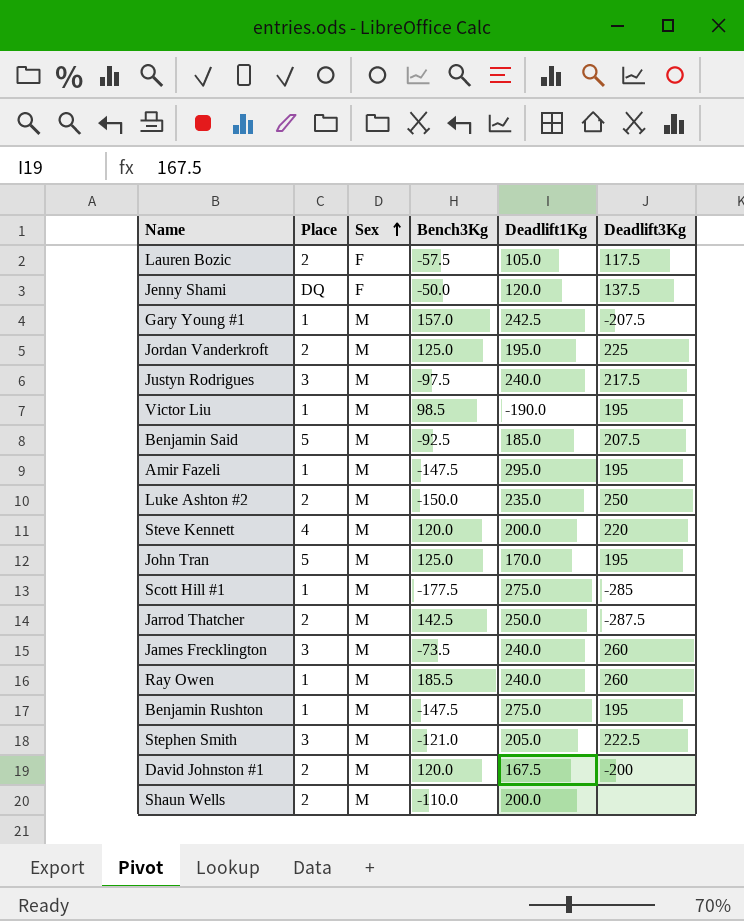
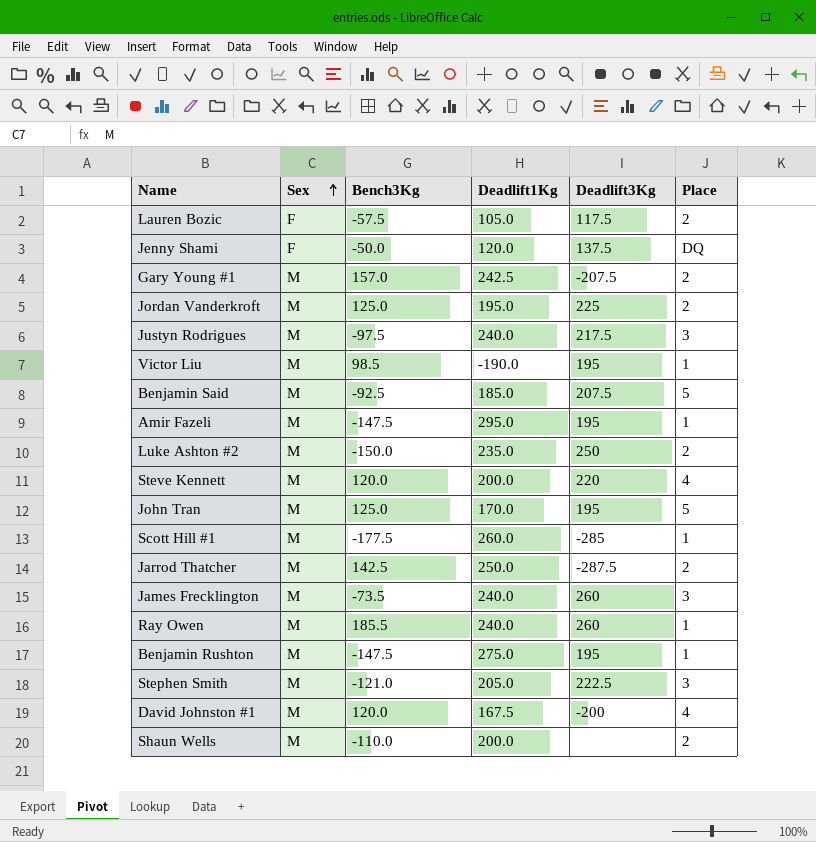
column Place | position: 2 -> 6
Gary Young #1 | Place: 1 -> 2
Scott Hill #1 | Deadlift1Kg: 275.0 -> 260.0
David Johnston #1 | Place: 2 -> 4

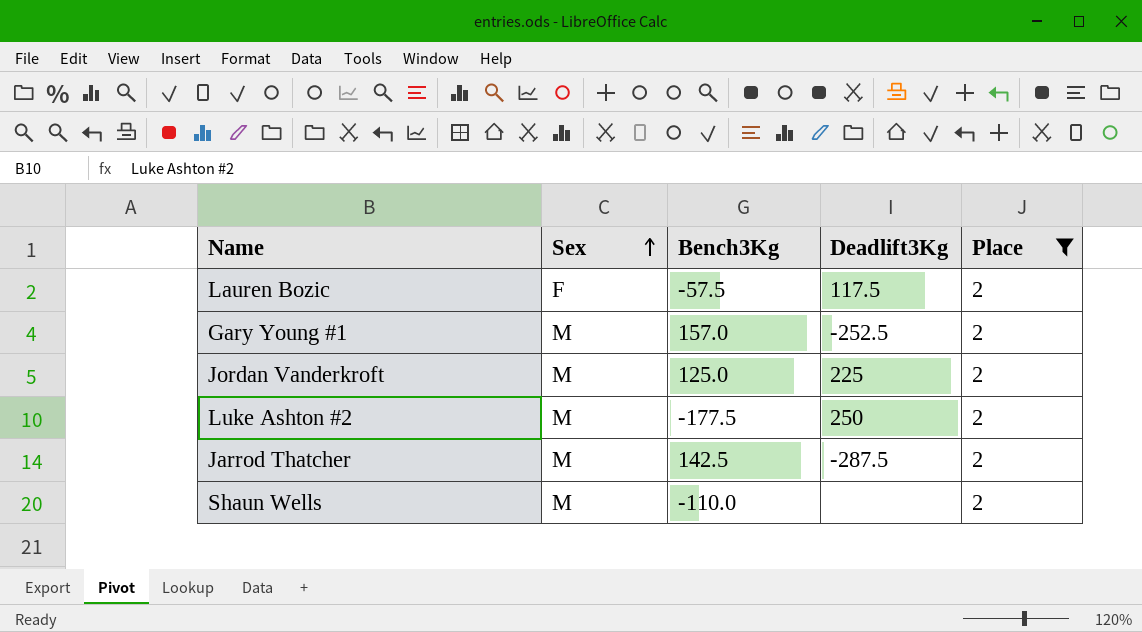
filter: none -> Place = 2
column Deadlift1Kg | position: 4 -> none
Gary Young #1 | Deadlift3Kg: -207.5 -> -252.5
Luke Ashton #2 | Bench3Kg: -150.0 -> -177.5

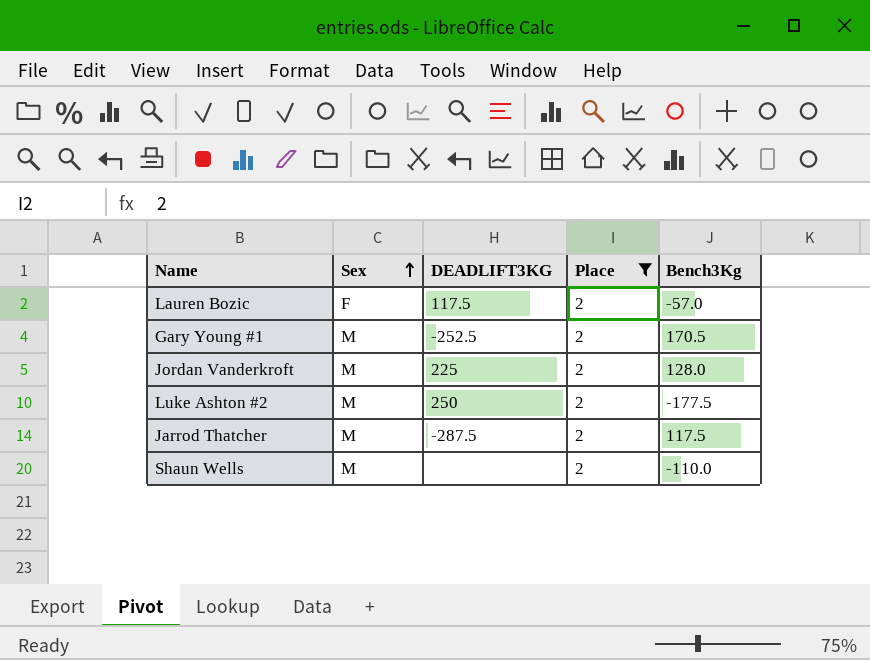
column name: Deadlift3Kg -> DEADLIFT3KG
column Bench3Kg | position: 3 -> 5
Lauren Bozic | Bench3Kg: -57.5 -> -57.0
Gary Young #1 | Bench3Kg: 157.0 -> 170.5
Jordan Vanderkroft | Bench3Kg: 125.0 -> 128.0
Jarrod Thatcher | Bench3Kg: 142.5 -> 117.5

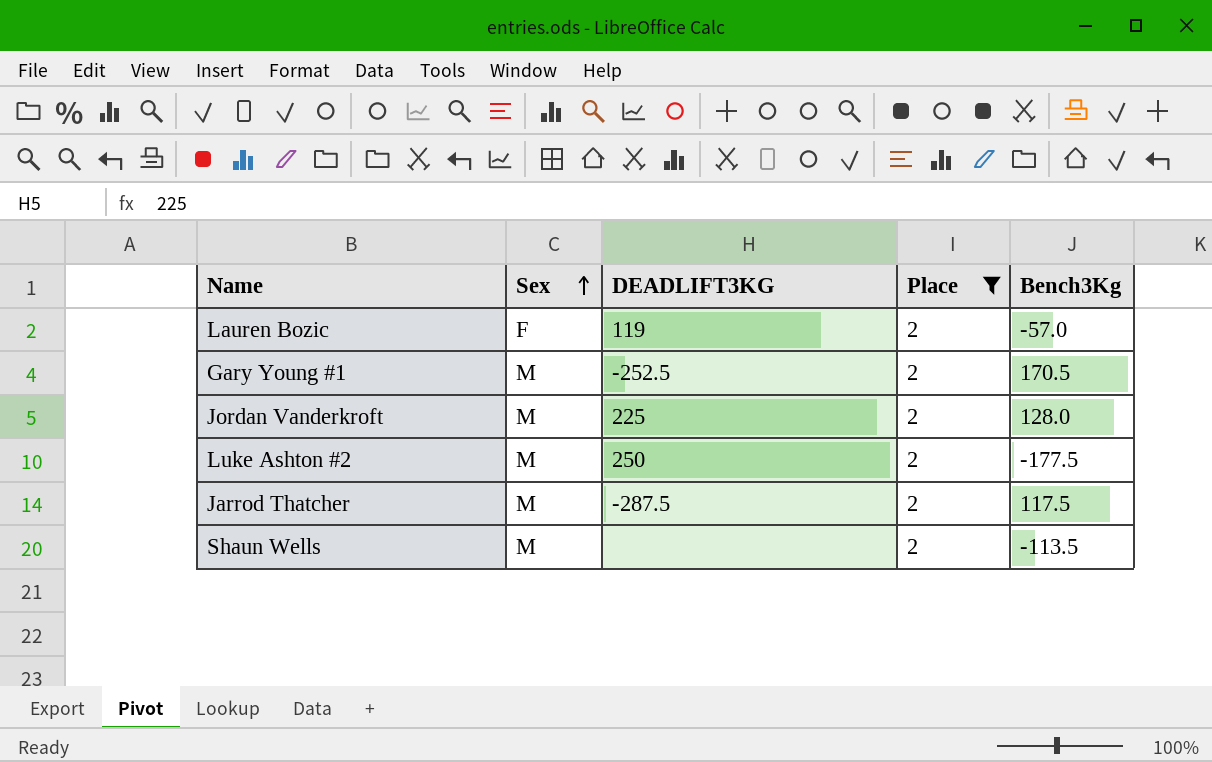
Lauren Bozic | DEADLIFT3KG: 117.5 -> 119
Shaun Wells | Bench3Kg: -110.0 -> -113.5

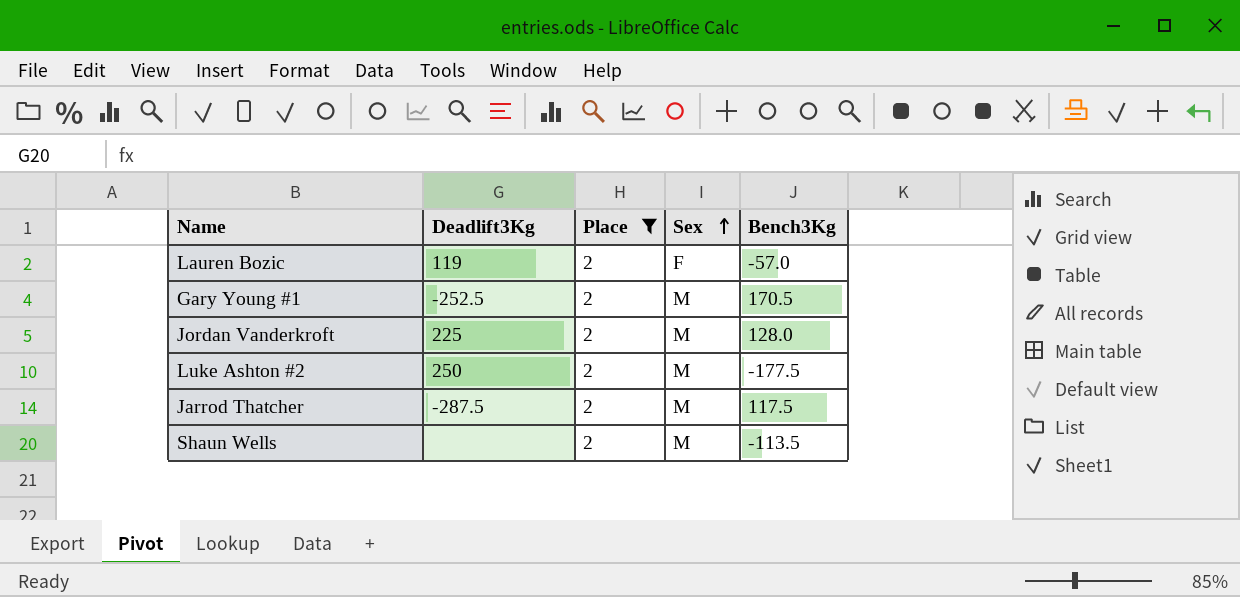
column name: DEADLIFT3KG -> Deadlift3Kg
column Sex | position: 2 -> 4

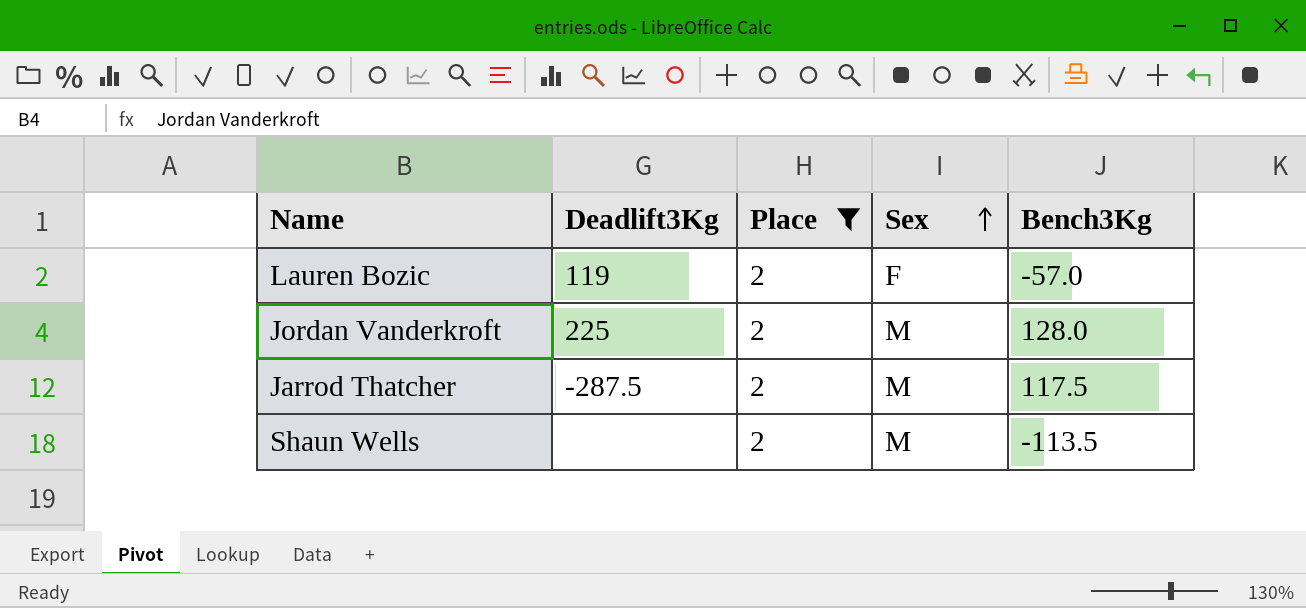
row Gary Young #1: -252.5 | 2 | M | 170.5 -> none
row Luke Ashton #2: 250 | 2 | M | -177.5 -> none

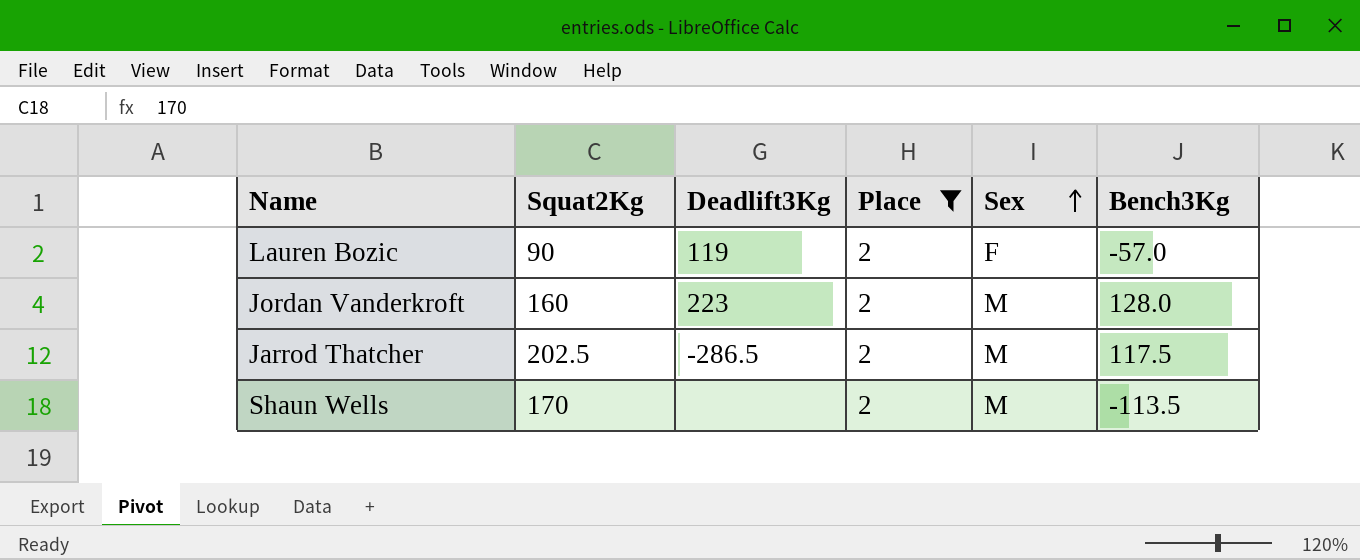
column Squat2Kg | position: none -> 2
Jordan Vanderkroft | Deadlift3Kg: 225 -> 223
Jarrod Thatcher | Deadlift3Kg: -287.5 -> -286.5

